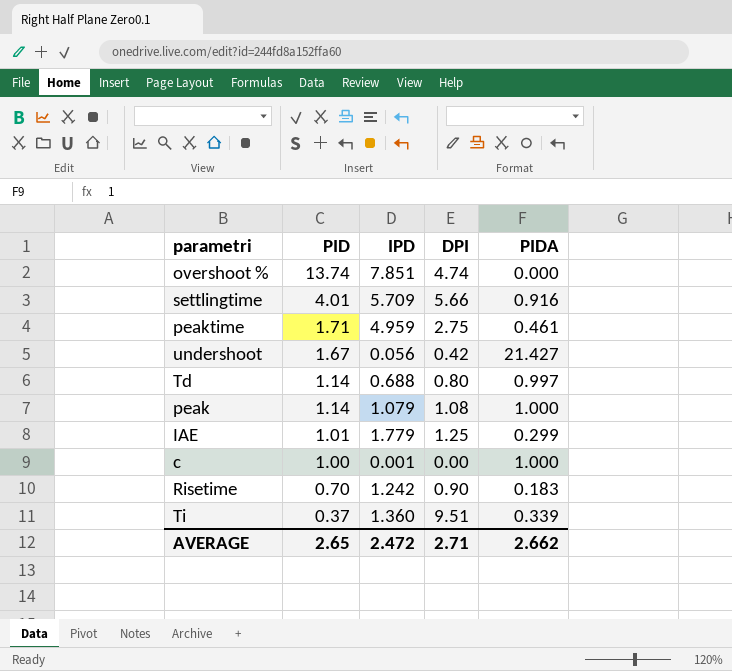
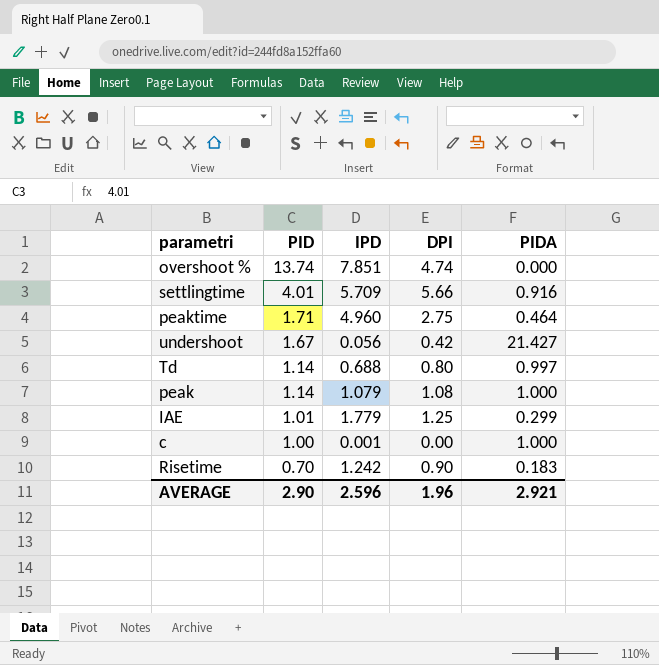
row Ti: 0.37 | 1.360 | 9.51 | 0.339 -> none
peaktime | IPD: 4.959 -> 4.960
peaktime | PIDA: 0.461 -> 0.464
AVERAGE | PID: 2.65 -> 2.90
AVERAGE | IPD: 2.472 -> 2.596
AVERAGE | DPI: 2.71 -> 1.96
AVERAGE | PIDA: 2.662 -> 2.921

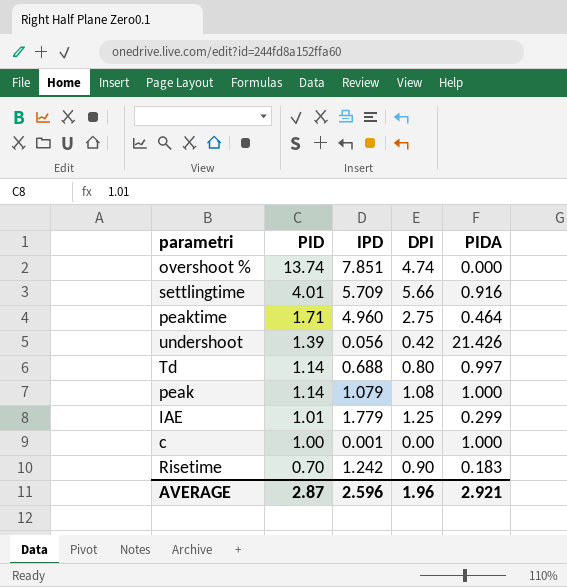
undershoot | PID: 1.67 -> 1.39
undershoot | PIDA: 21.427 -> 21.426
AVERAGE | PID: 2.90 -> 2.87

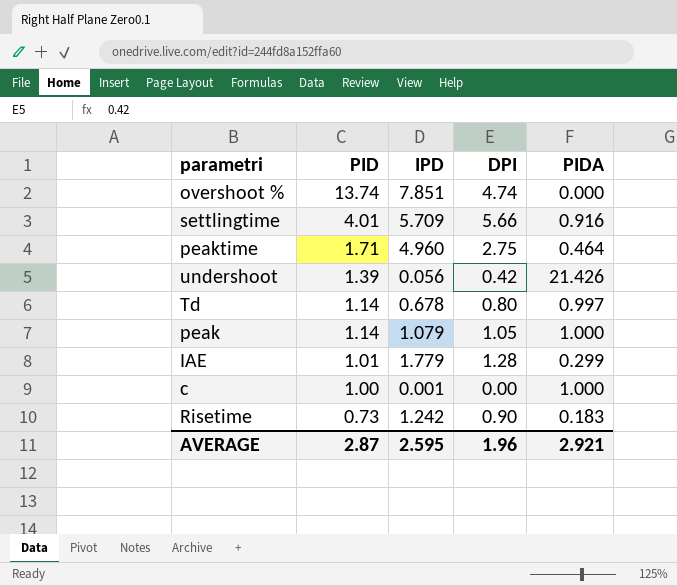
Td | IPD: 0.688 -> 0.678
peak | DPI: 1.08 -> 1.05
IAE | DPI: 1.25 -> 1.28
Risetime | PID: 0.70 -> 0.73
AVERAGE | IPD: 2.596 -> 2.595

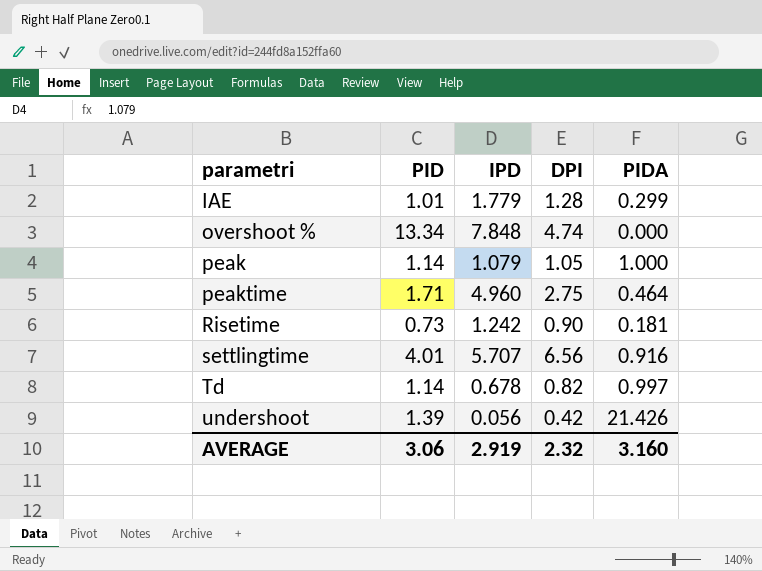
row order: PID descending -> parametri ascending
row c: 1.00 | 0.001 | 0.00 | 1.000 -> none
overshoot % | PID: 13.74 -> 13.34
overshoot % | IPD: 7.851 -> 7.848
Risetime | PIDA: 0.183 -> 0.181
settlingtime | IPD: 5.709 -> 5.707
settlingtime | DPI: 5.66 -> 6.56
Td | DPI: 0.80 -> 0.82
AVERAGE | PID: 2.87 -> 3.06
AVERAGE | IPD: 2.595 -> 2.919
AVERAGE | DPI: 1.96 -> 2.32
AVERAGE | PIDA: 2.921 -> 3.160

